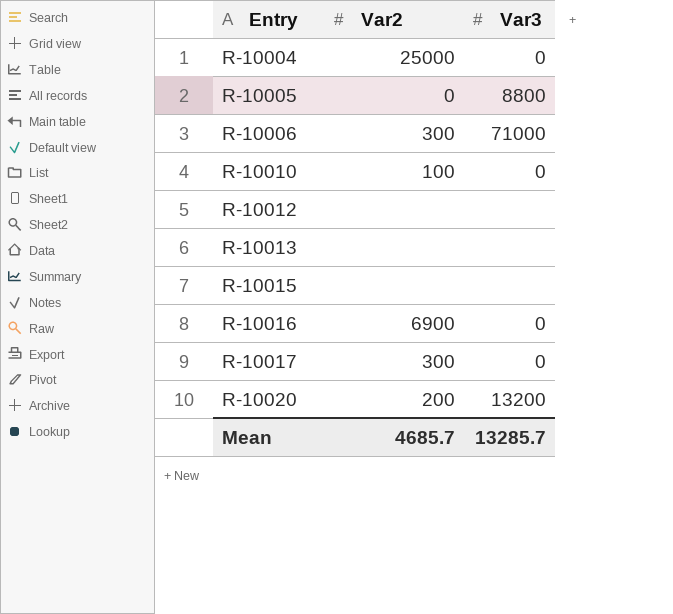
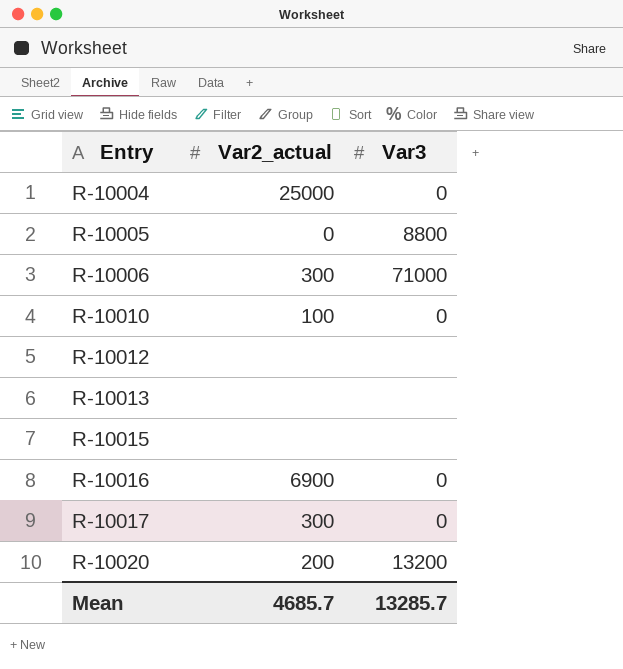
column name: Var2 -> Var2_actual

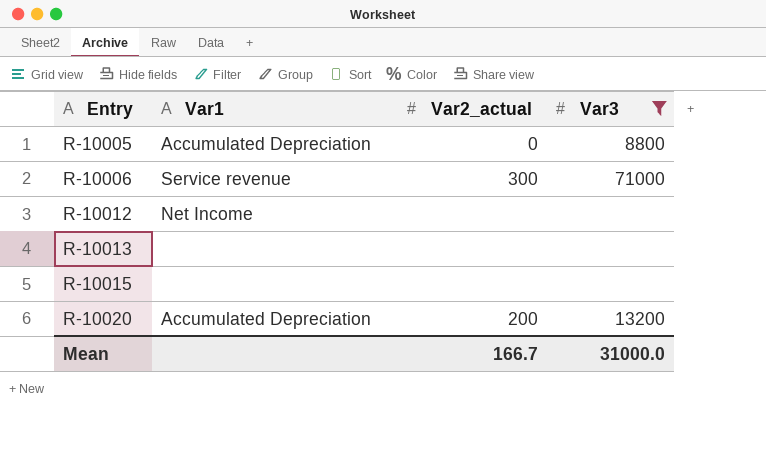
filter: none -> Var3 != 0
column Var1 | position: none -> 2
Mean | Var2_actual: 4685.7 -> 166.7
Mean | Var3: 13285.7 -> 31000.0

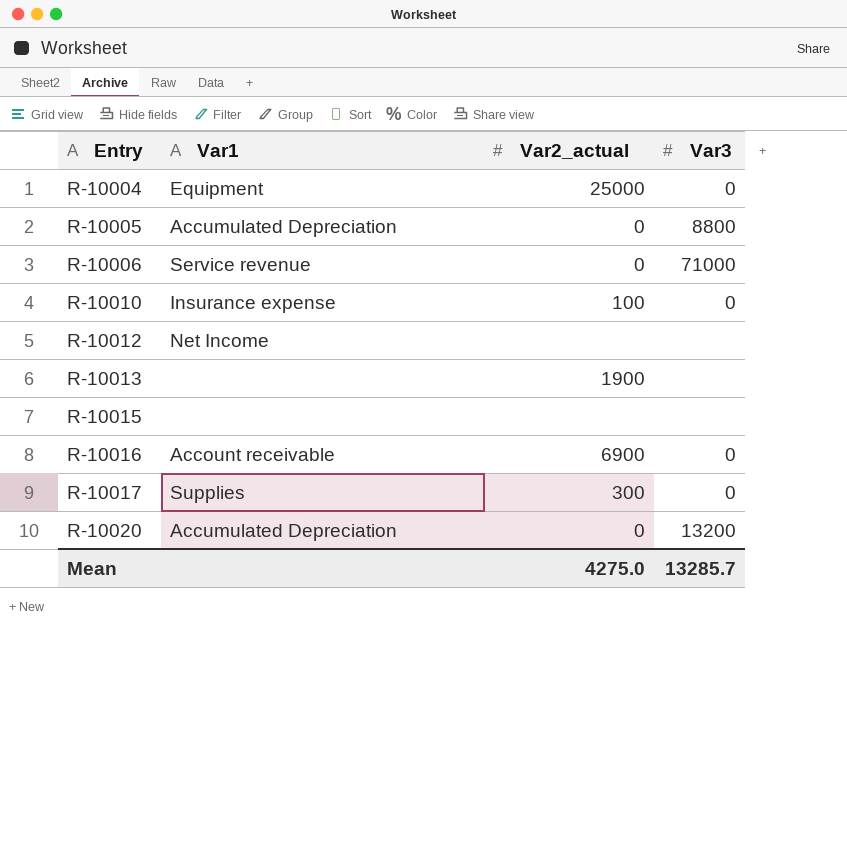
filter: Var3 != 0 -> none
R-10006 | Var2_actual: 300 -> 0
R-10013 | Var2_actual: none -> 1900
R-10020 | Var2_actual: 200 -> 0
Mean | Var2_actual: 166.7 -> 4275.0
Mean | Var3: 31000.0 -> 13285.7

